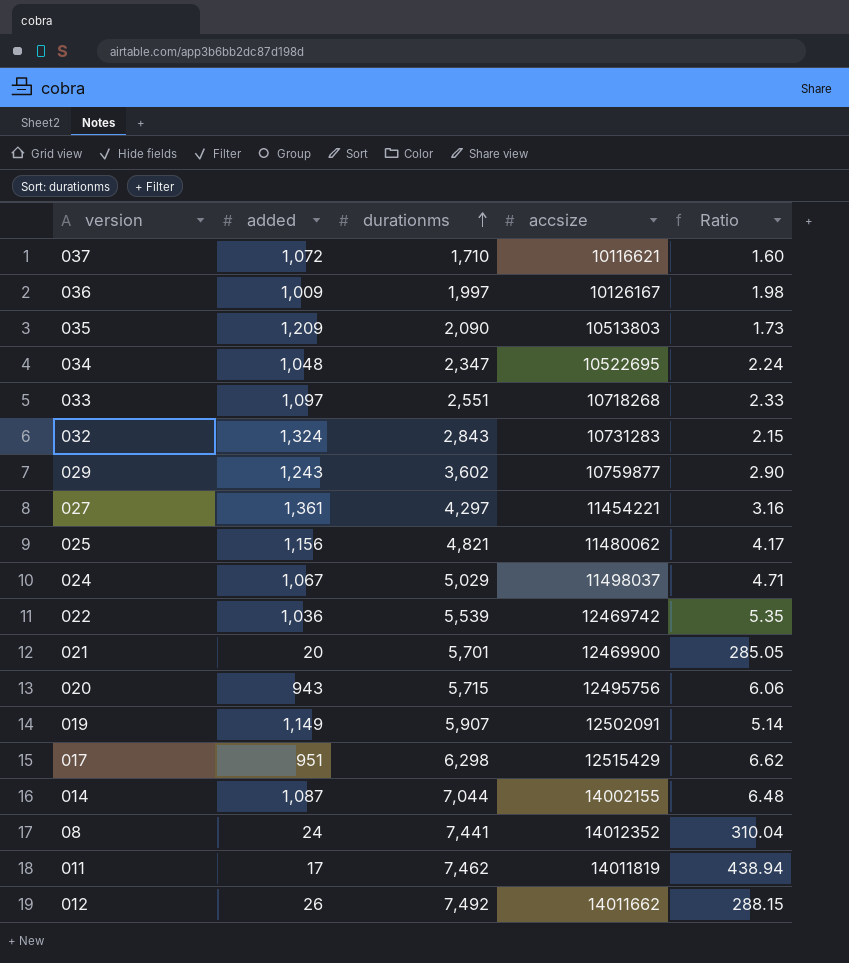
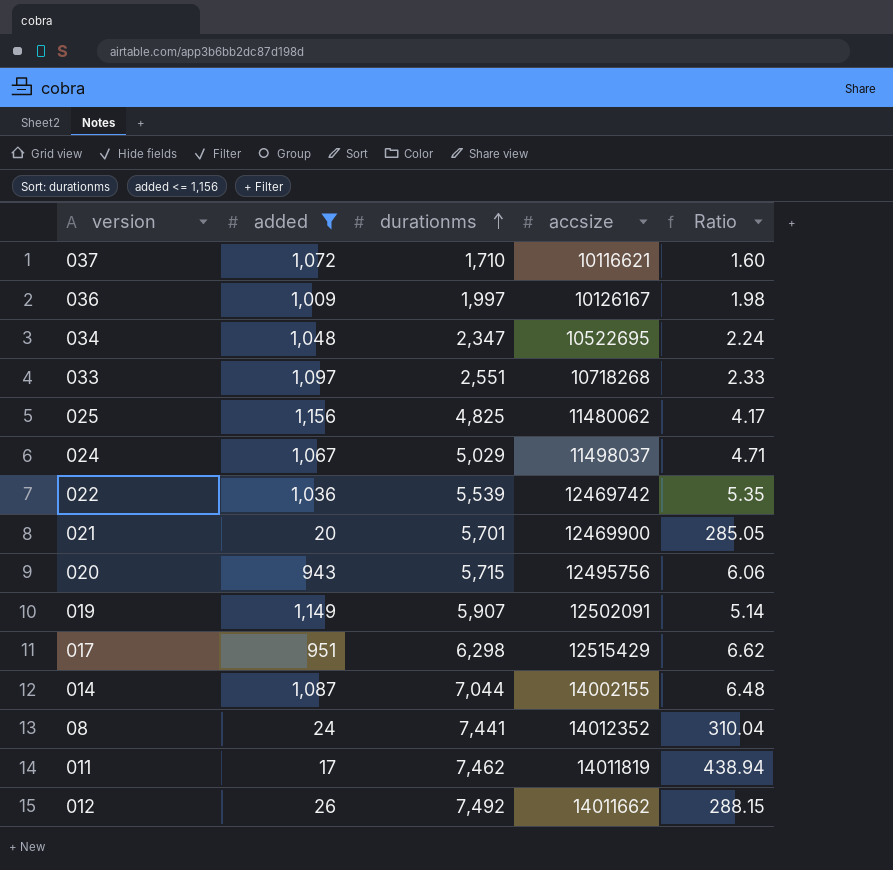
filter: none -> added <= 1,156
025 | durationms: 4,821 -> 4,825

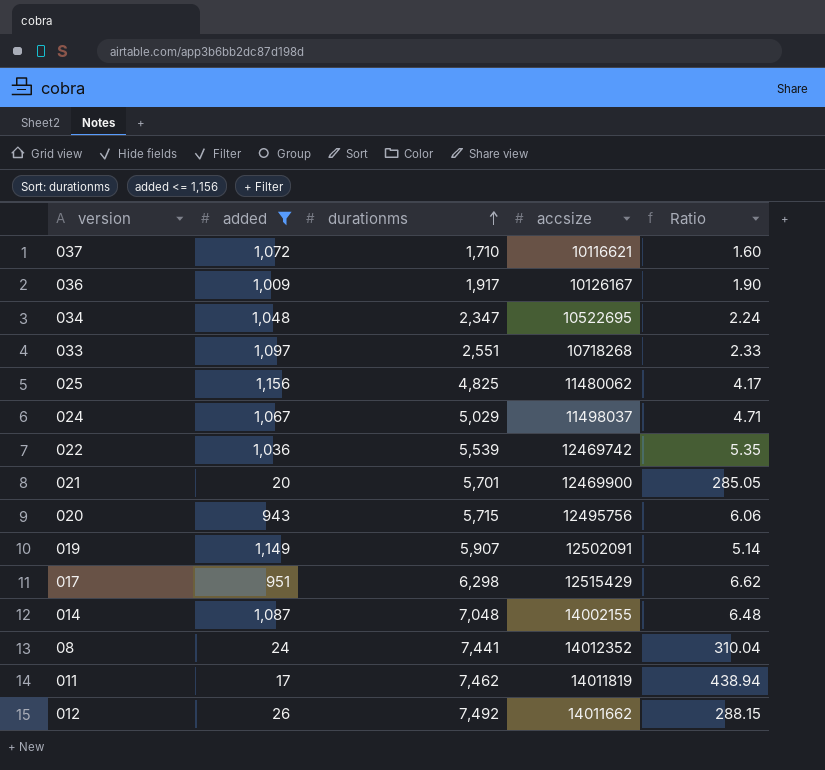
036 | durationms: 1,997 -> 1,917
036 | Ratio: 1.98 -> 1.90
014 | durationms: 7,044 -> 7,048

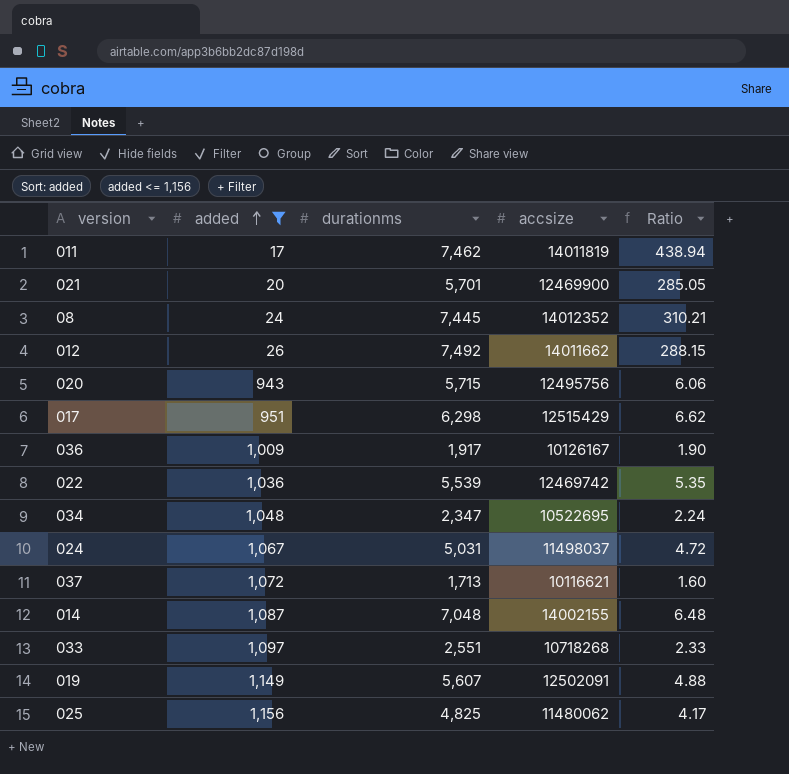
row order: durationms ascending -> added ascending
08 | durationms: 7,441 -> 7,445
08 | Ratio: 310.04 -> 310.21
024 | durationms: 5,029 -> 5,031
024 | Ratio: 4.71 -> 4.72
037 | durationms: 1,710 -> 1,713
019 | durationms: 5,907 -> 5,607
019 | Ratio: 5.14 -> 4.88

